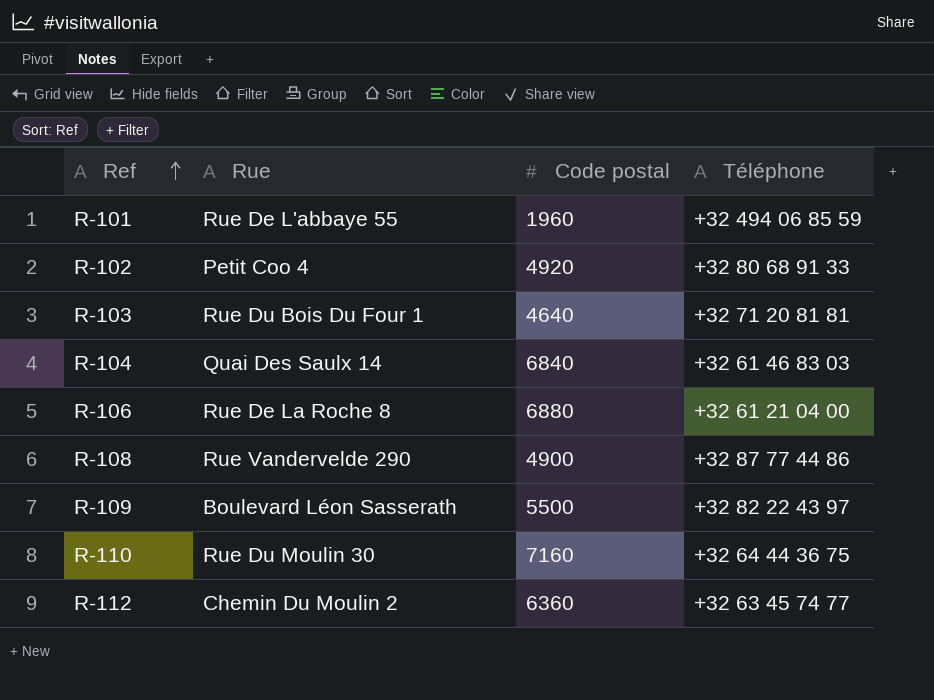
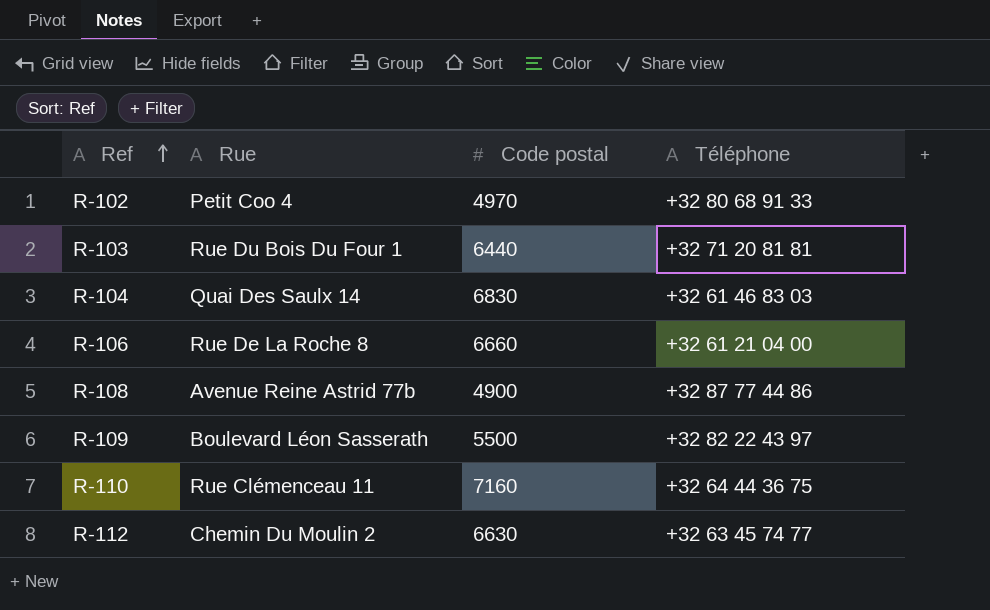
row R-101: Rue De L'abbaye 55 | 1960 | +32 494 06 85 59 -> none
R-102 | Code postal: 4920 -> 4970
R-103 | Code postal: 4640 -> 6440
R-104 | Code postal: 6840 -> 6830
R-106 | Code postal: 6880 -> 6660
R-108 | Rue: Rue Vandervelde 290 -> Avenue Reine Astrid 77b
R-110 | Rue: Rue Du Moulin 30 -> Rue Clémenceau 11
R-112 | Code postal: 6360 -> 6630

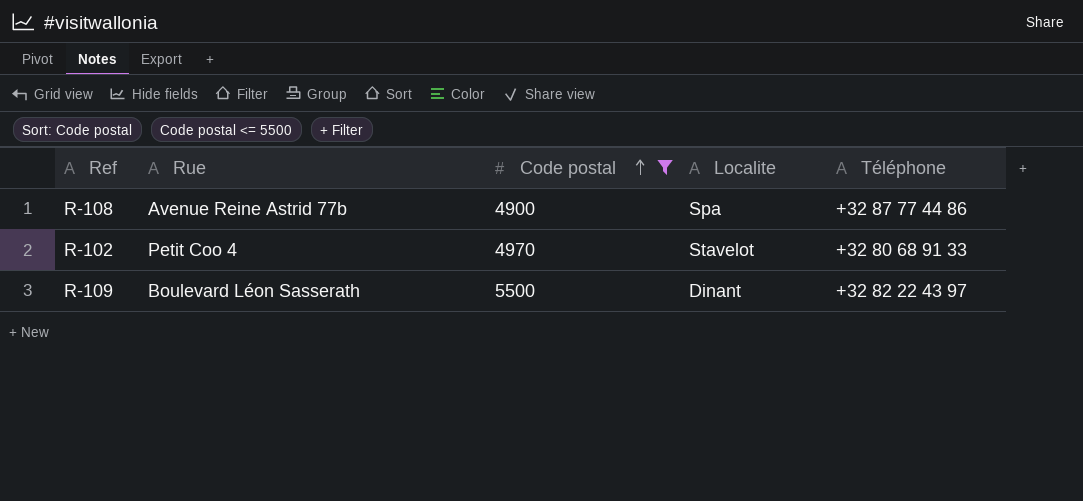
filter: none -> Code postal <= 5500
row order: Ref ascending -> Code postal ascending
column Localite | position: none -> 4

